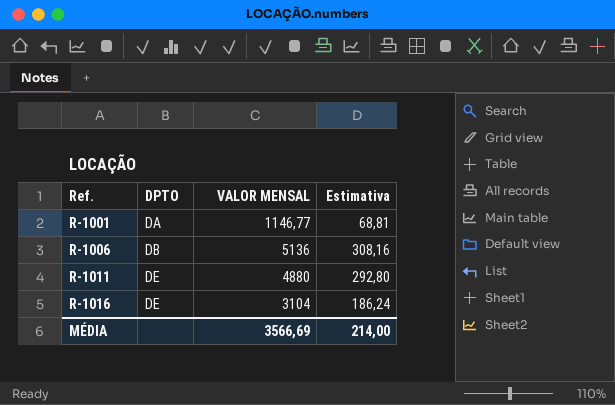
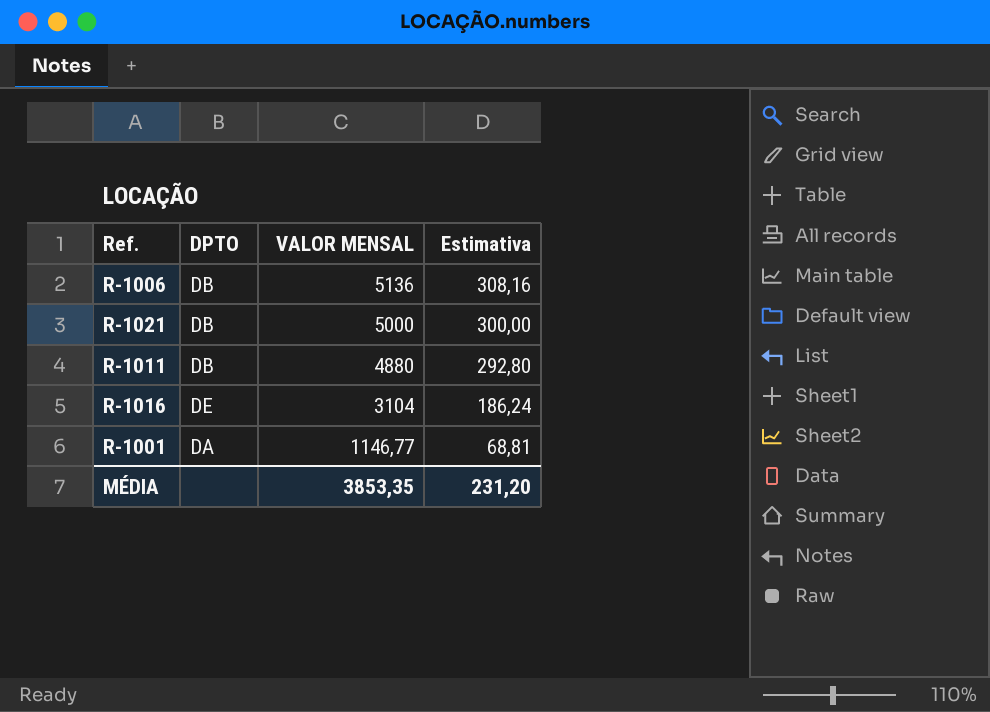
row order: Ref. ascending -> VALOR MENSAL descending
row R-1021: none -> DB | 5000 | 300,00
R-1011 | DPTO: DE -> DB
MÉDIA | VALOR MENSAL: 3566,69 -> 3853,35
MÉDIA | Estimativa: 214,00 -> 231,20

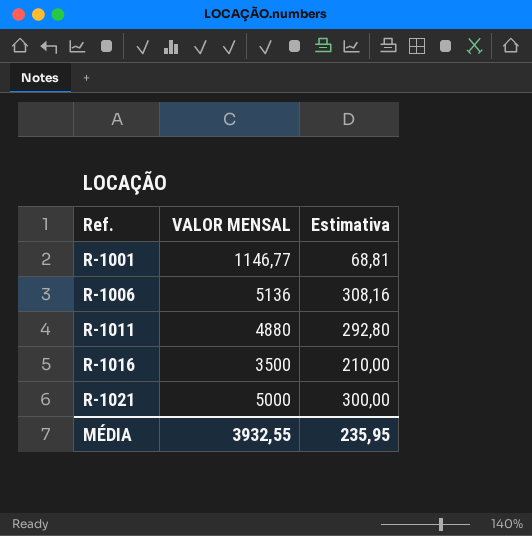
row order: VALOR MENSAL descending -> Ref. ascending
column DPTO | position: 2 -> none
R-1016 | VALOR MENSAL: 3104 -> 3500
R-1016 | Estimativa: 186,24 -> 210,00
MÉDIA | VALOR MENSAL: 3853,35 -> 3932,55
MÉDIA | Estimativa: 231,20 -> 235,95

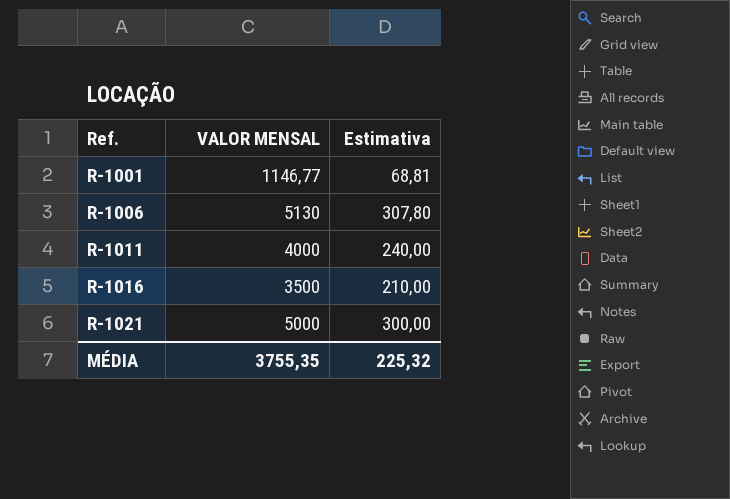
R-1006 | VALOR MENSAL: 5136 -> 5130
R-1006 | Estimativa: 308,16 -> 307,80
R-1011 | VALOR MENSAL: 4880 -> 4000
R-1011 | Estimativa: 292,80 -> 240,00
MÉDIA | VALOR MENSAL: 3932,55 -> 3755,35
MÉDIA | Estimativa: 235,95 -> 225,32

